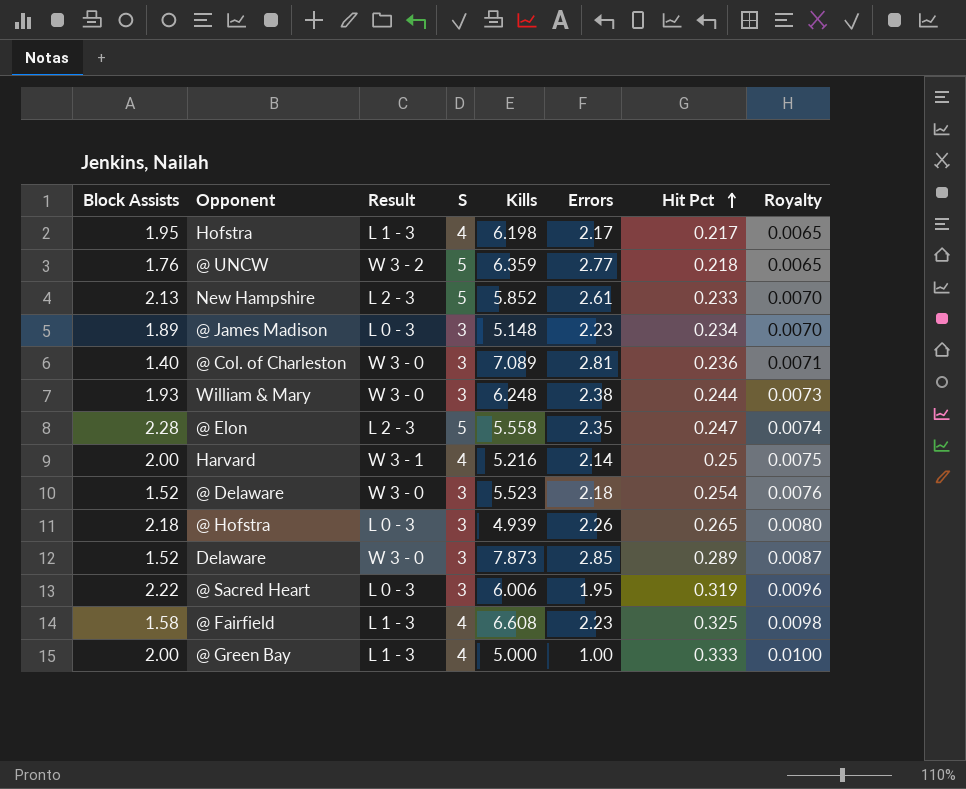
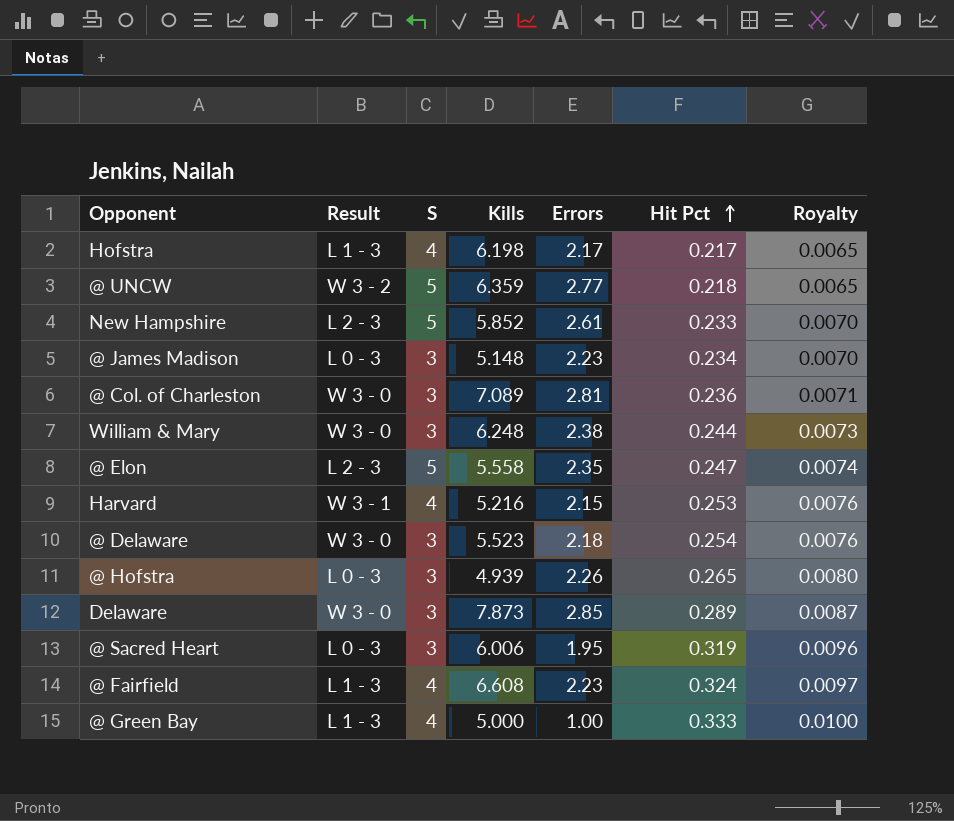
column Block Assists | position: 1 -> none
Harvard | Errors: 2.14 -> 2.15
Harvard | Hit Pct: 0.25 -> 0.253
Harvard | Royalty: 0.0075 -> 0.0076
@ Fairfield | Hit Pct: 0.325 -> 0.324
@ Fairfield | Royalty: 0.0098 -> 0.0097

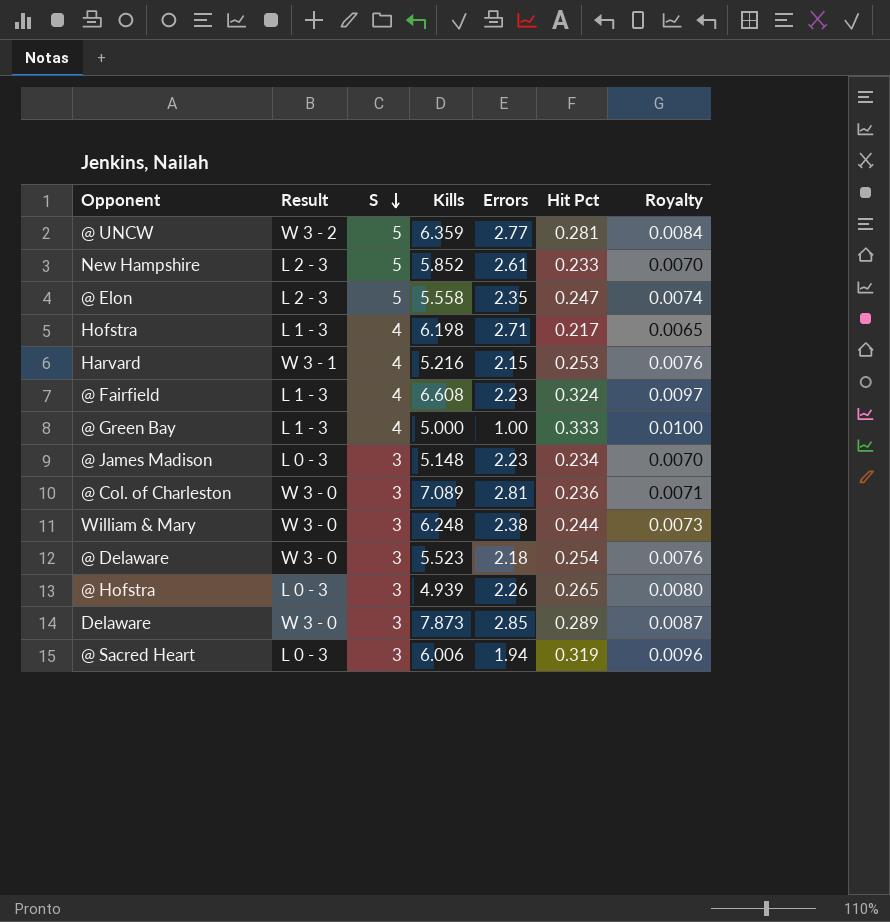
row order: Hit Pct ascending -> S descending
@ UNCW | Hit Pct: 0.218 -> 0.281
@ UNCW | Royalty: 0.0065 -> 0.0084
Hofstra | Errors: 2.17 -> 2.71
@ Sacred Heart | Errors: 1.95 -> 1.94

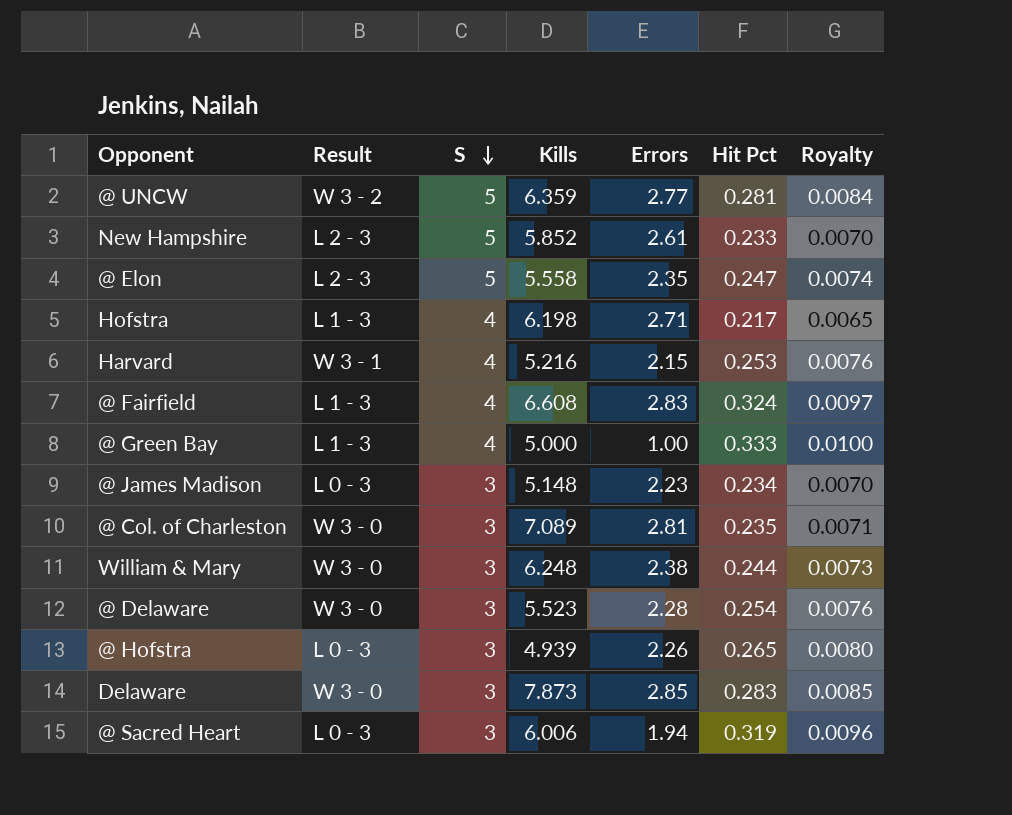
@ Fairfield | Errors: 2.23 -> 2.83
@ Col. of Charleston | Hit Pct: 0.236 -> 0.235
@ Delaware | Errors: 2.18 -> 2.28
Delaware | Hit Pct: 0.289 -> 0.283
Delaware | Royalty: 0.0087 -> 0.0085

